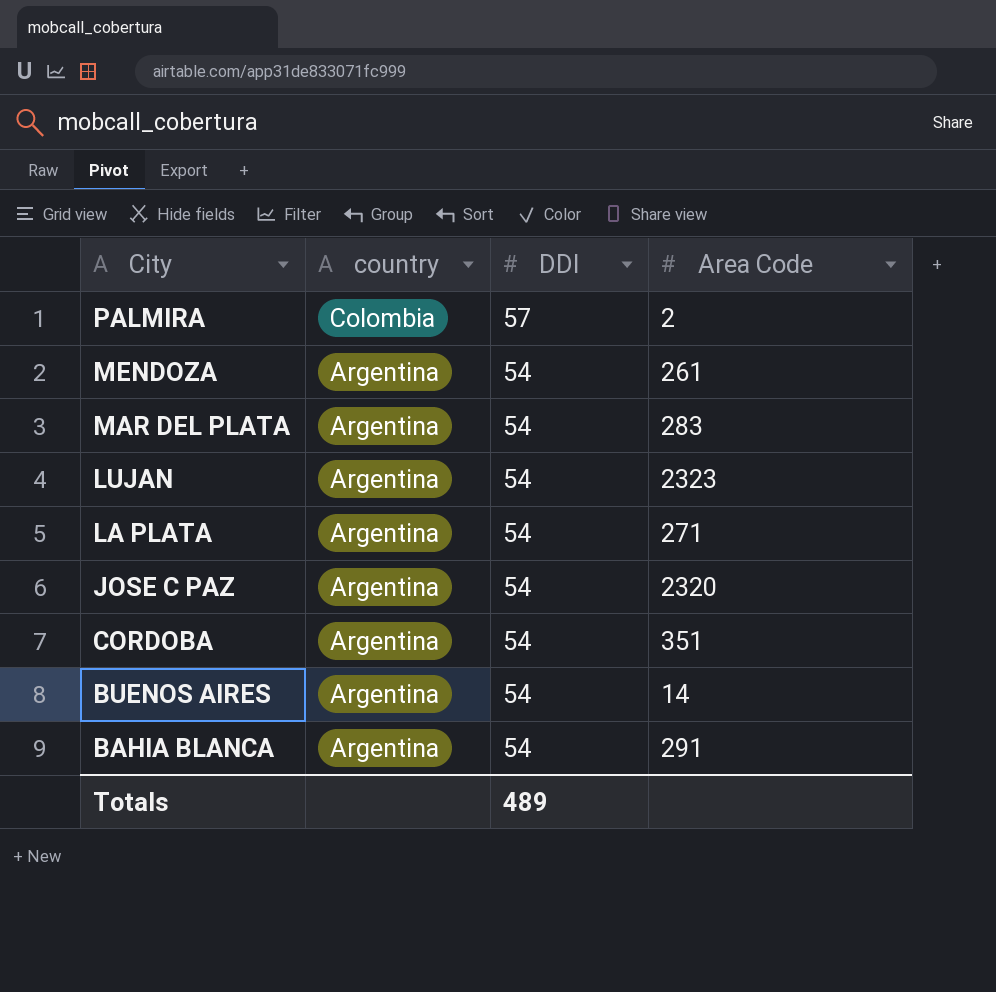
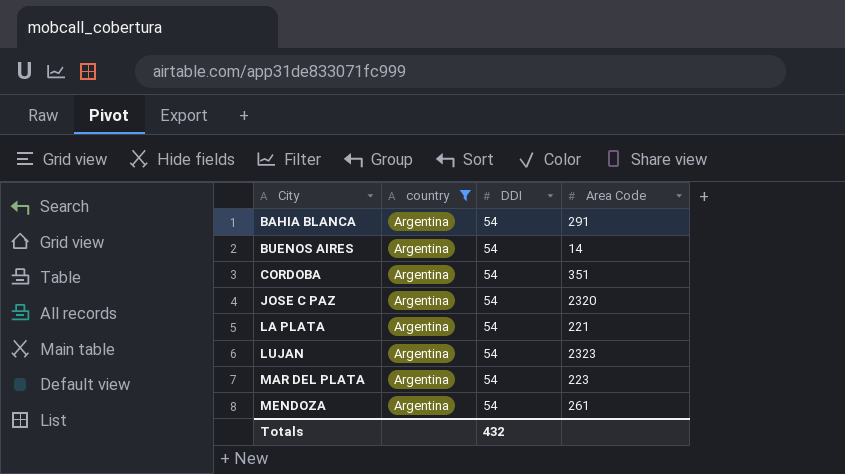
filter: none -> country = Argentina
row order: City descending -> City ascending
LA PLATA | Area Code: 271 -> 221
MAR DEL PLATA | Area Code: 283 -> 223
Totals | DDI: 489 -> 432

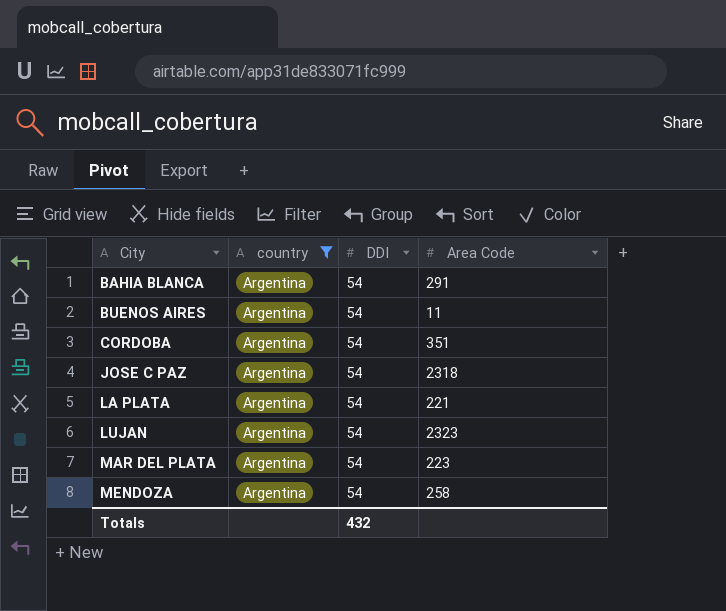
BUENOS AIRES | Area Code: 14 -> 11
JOSE C PAZ | Area Code: 2320 -> 2318
MENDOZA | Area Code: 261 -> 258

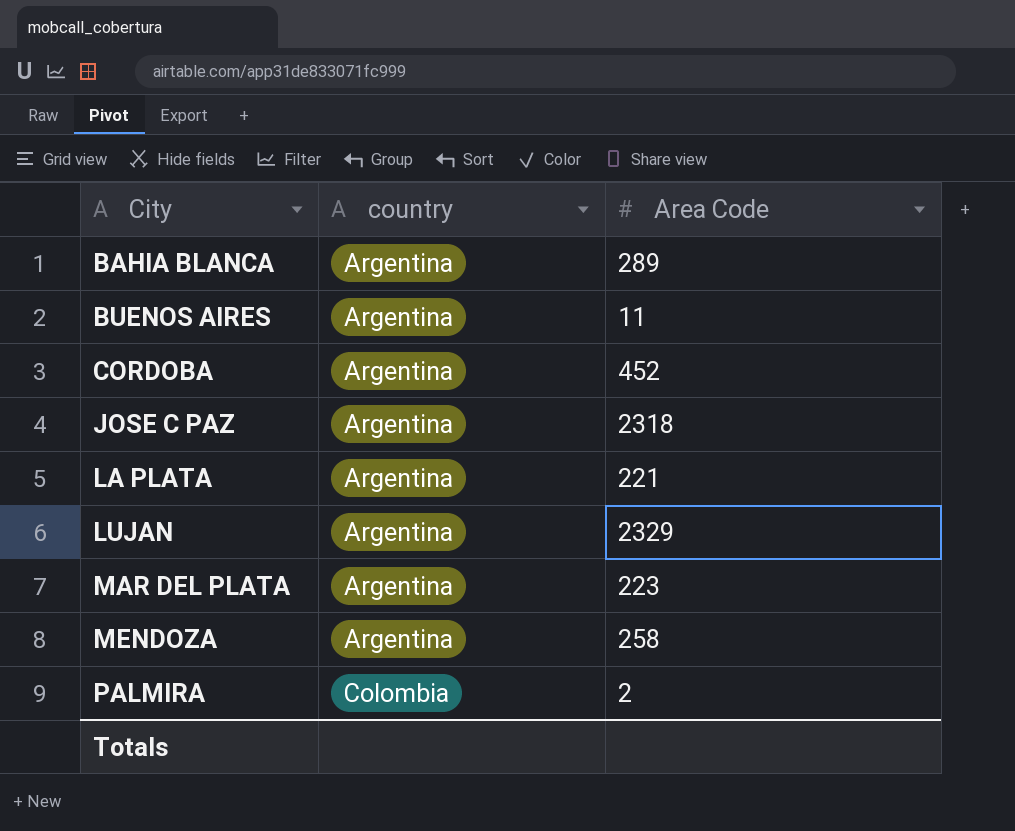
filter: country = Argentina -> none
column DDI | position: 3 -> none
BAHIA BLANCA | Area Code: 291 -> 289
CORDOBA | Area Code: 351 -> 452
LUJAN | Area Code: 2323 -> 2329

